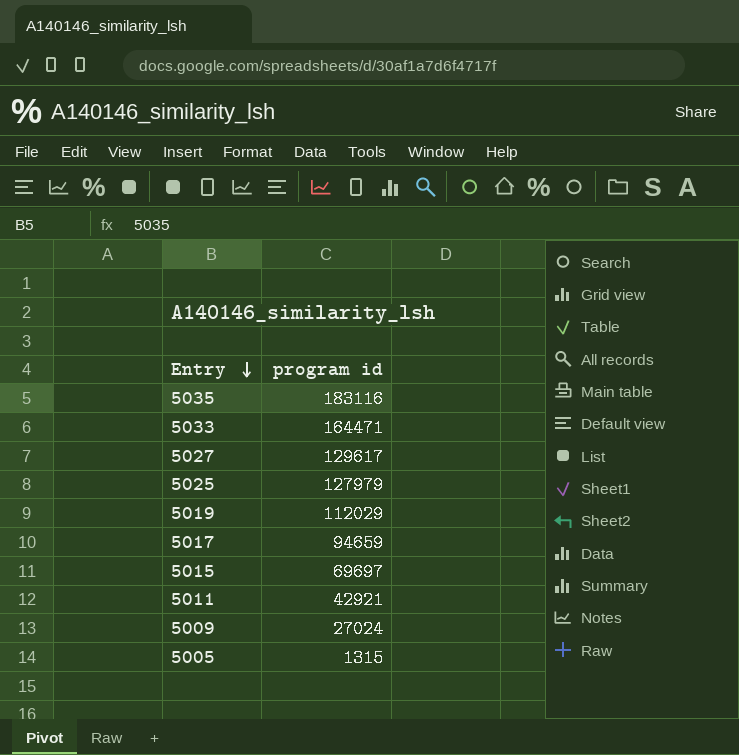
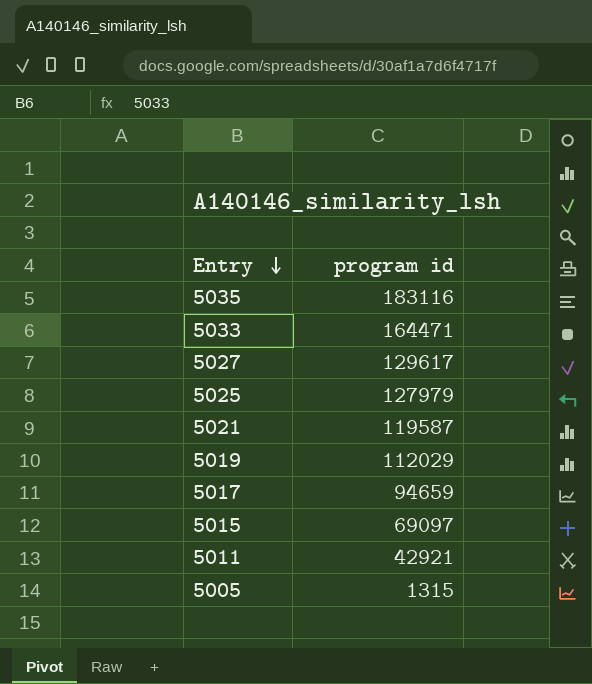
row 5009: 27024 -> none
row 5021: none -> 119587
5015 | program id: 69697 -> 69097

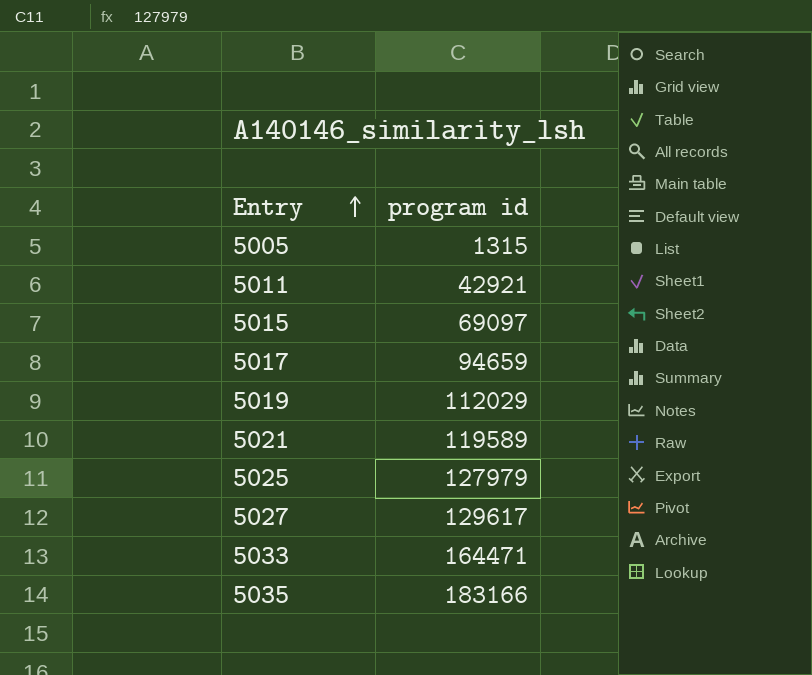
row order: Entry descending -> Entry ascending
5021 | program id: 119587 -> 119589
5035 | program id: 183116 -> 183166

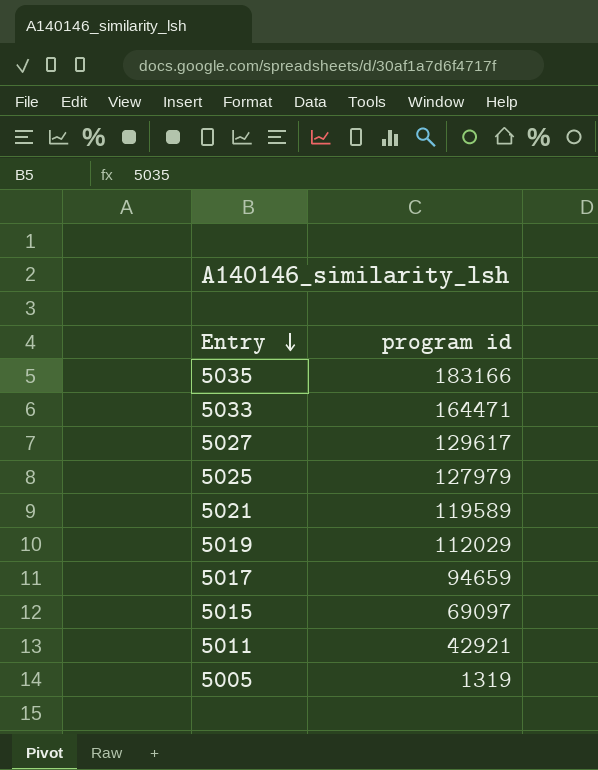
row order: Entry ascending -> Entry descending
5005 | program id: 1315 -> 1319

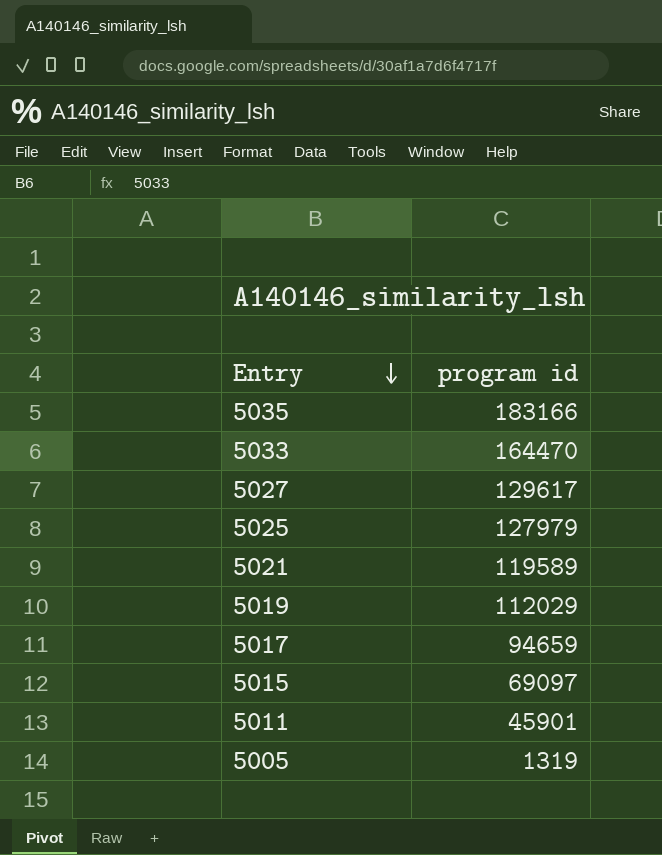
5033 | program id: 164471 -> 164470
5011 | program id: 42921 -> 45901

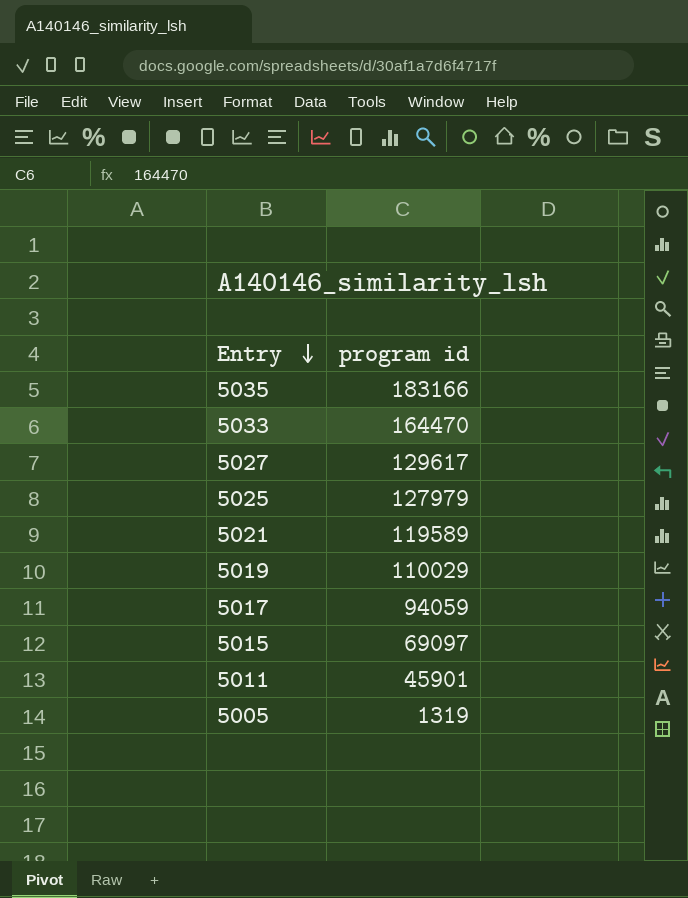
5019 | program id: 112029 -> 110029
5017 | program id: 94659 -> 94059

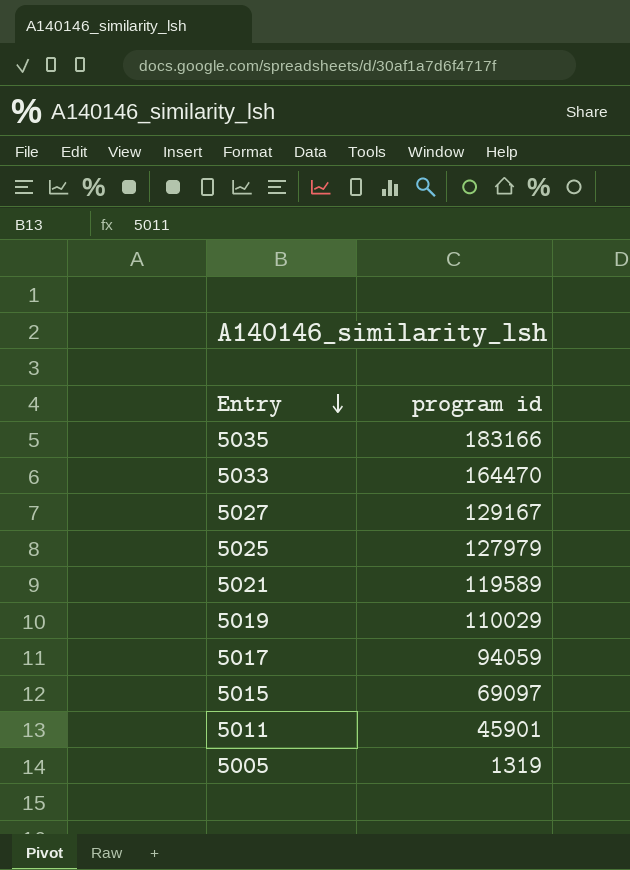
5027 | program id: 129617 -> 129167

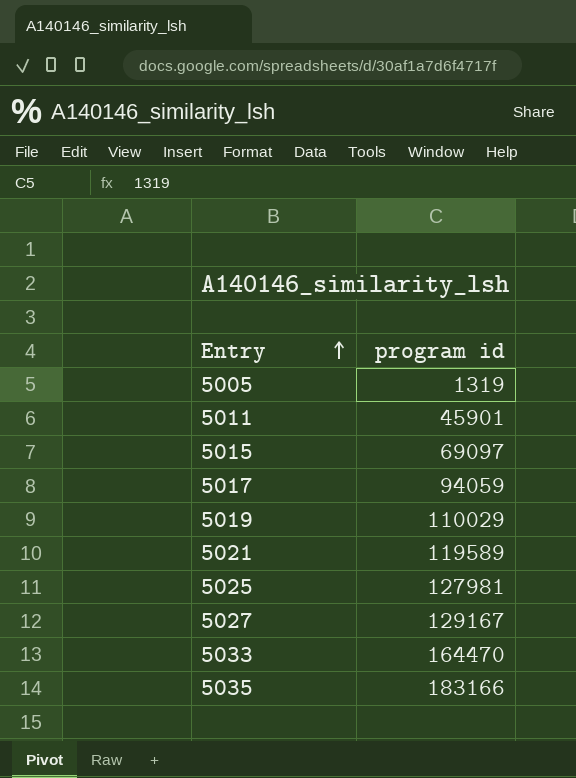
row order: Entry descending -> Entry ascending
5025 | program id: 127979 -> 127981

